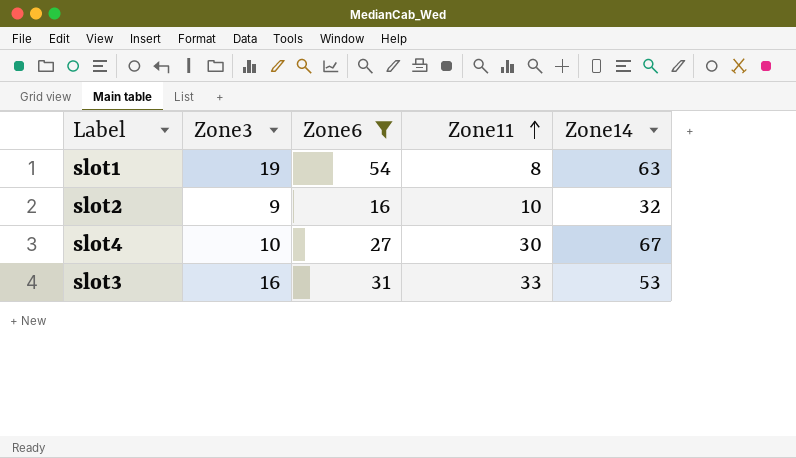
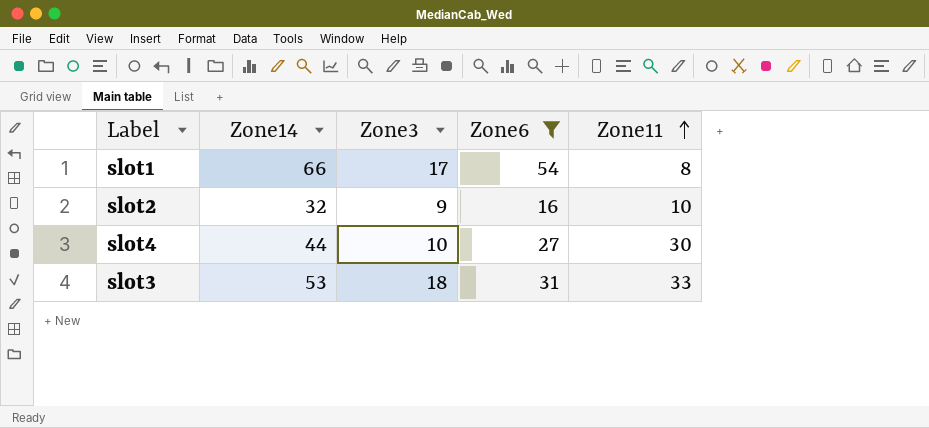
column Zone14 | position: 5 -> 2
slot1 | Zone14: 63 -> 66
slot1 | Zone3: 19 -> 17
slot4 | Zone14: 67 -> 44
slot3 | Zone3: 16 -> 18

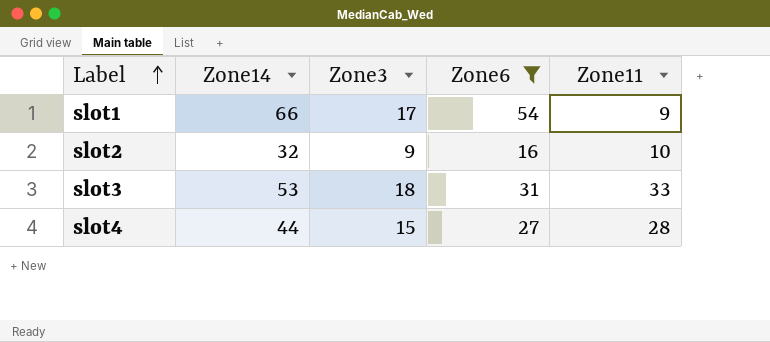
row order: Zone11 ascending -> Label ascending
slot1 | Zone11: 8 -> 9
slot4 | Zone3: 10 -> 15
slot4 | Zone11: 30 -> 28

